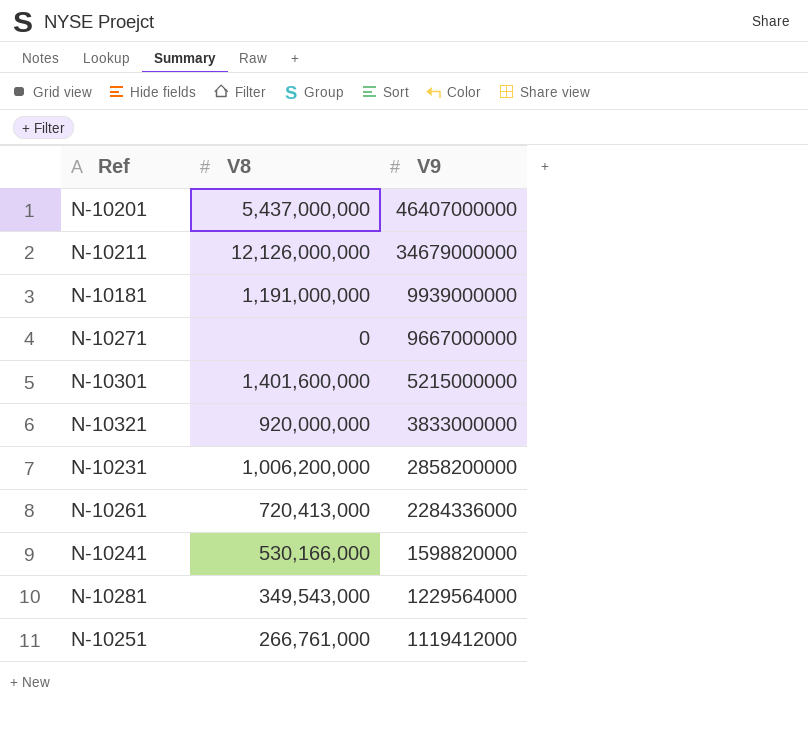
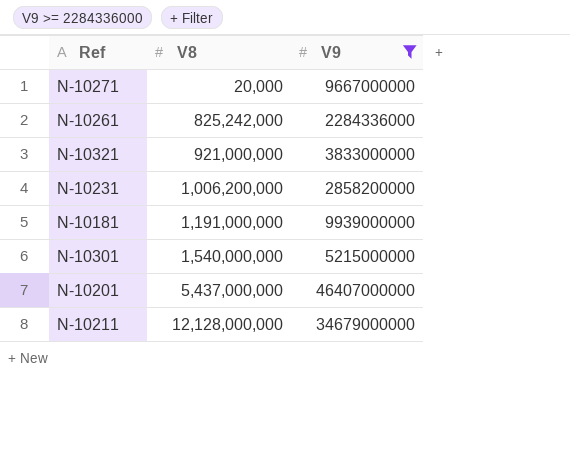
filter: none -> V9 >= 2284336000
row order: V9 descending -> V8 ascending
N-10271 | V8: 0 -> 20,000
N-10261 | V8: 720,413,000 -> 825,242,000
N-10321 | V8: 920,000,000 -> 921,000,000
N-10301 | V8: 1,401,600,000 -> 1,540,000,000
N-10211 | V8: 12,126,000,000 -> 12,128,000,000

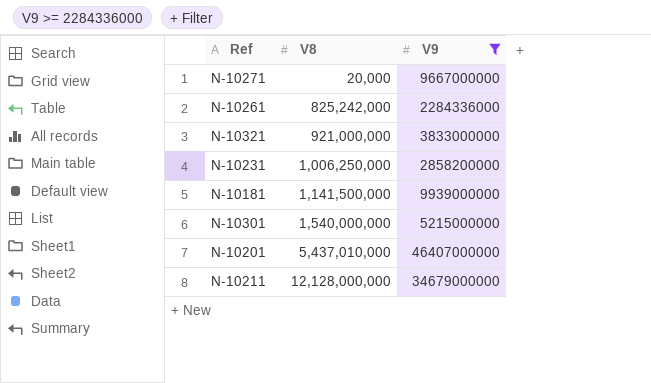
N-10231 | V8: 1,006,200,000 -> 1,006,250,000
N-10181 | V8: 1,191,000,000 -> 1,141,500,000
N-10201 | V8: 5,437,000,000 -> 5,437,010,000

